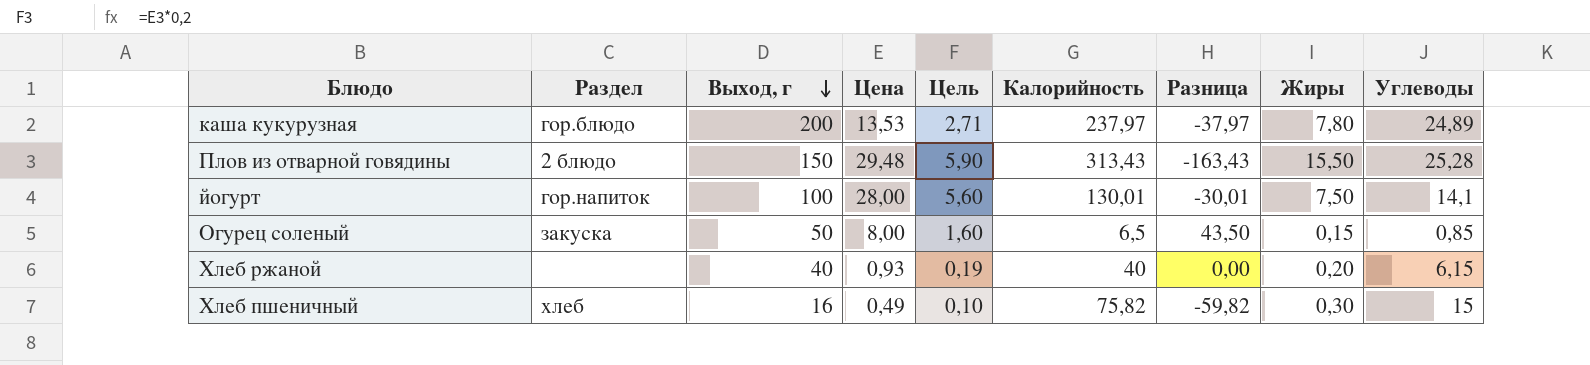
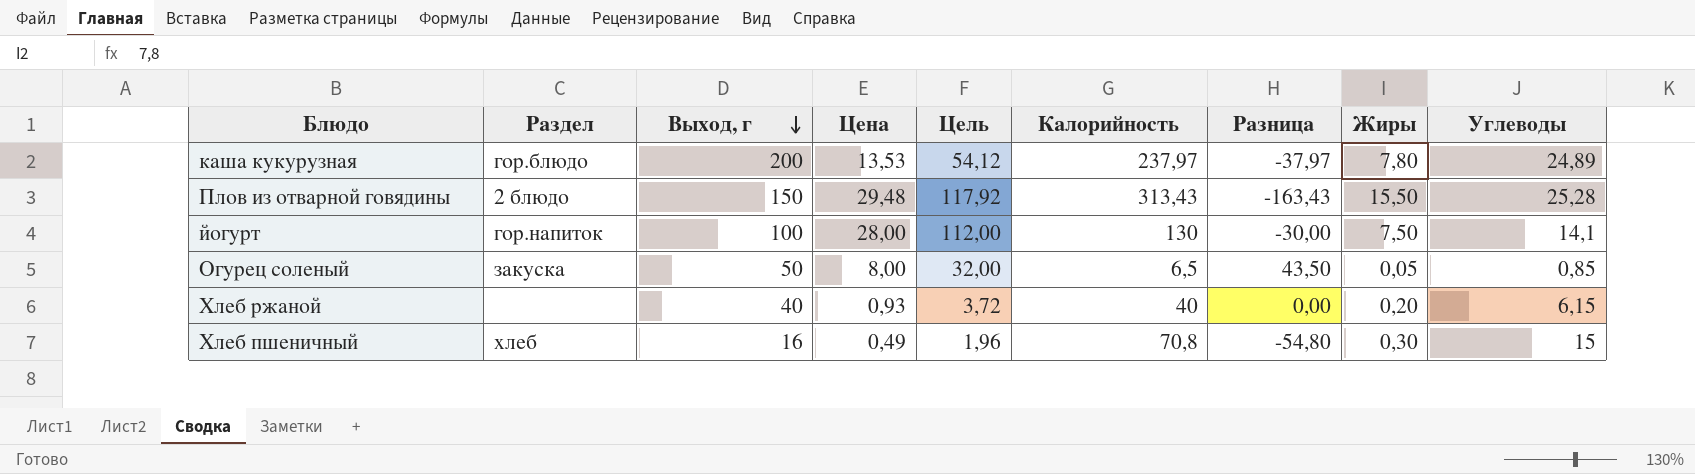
column Цель | formula: [Цена] * 0,2 -> [Цена] * 4
йогурт | Калорийность: 130,01 -> 130
йогурт | Разница: -30,01 -> -30,00
Огурец соленый | Жиры: 0,15 -> 0,05
Хлеб пшеничный | Калорийность: 75,82 -> 70,8
Хлеб пшеничный | Разница: -59,82 -> -54,80

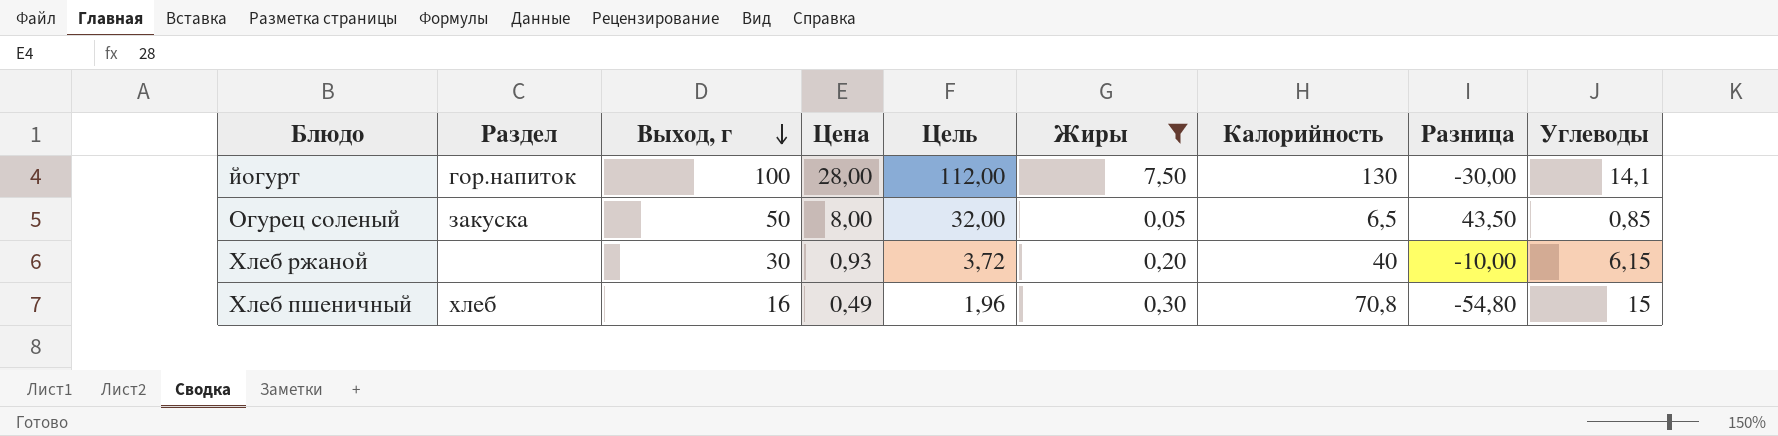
filter: none -> Жиры <= 7,50
column Жиры | position: 8 -> 6
Хлеб ржаной | Выход, г: 40 -> 30
Хлеб ржаной | Разница: 0,00 -> -10,00

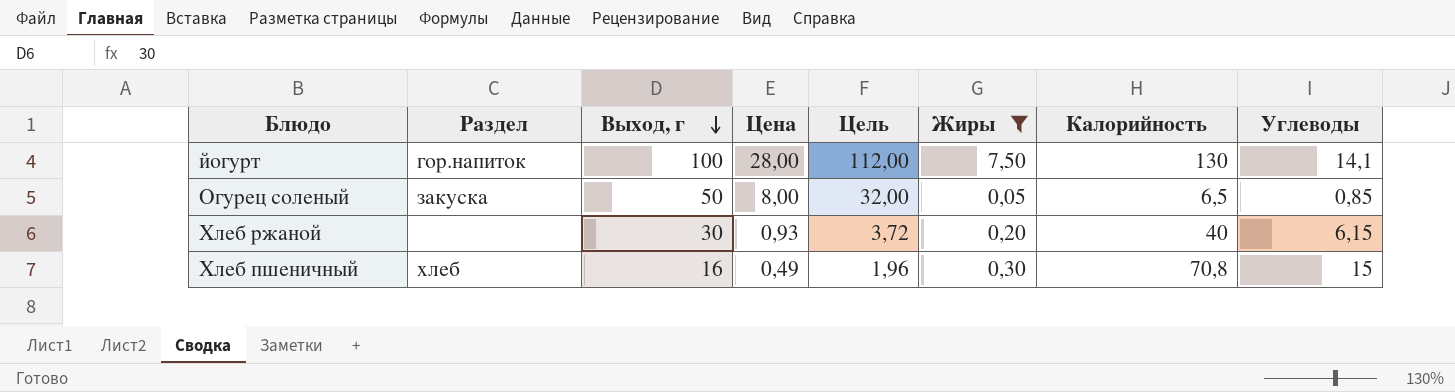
column Разница | formula: [Выход, г] - [Калорийность] -> none

